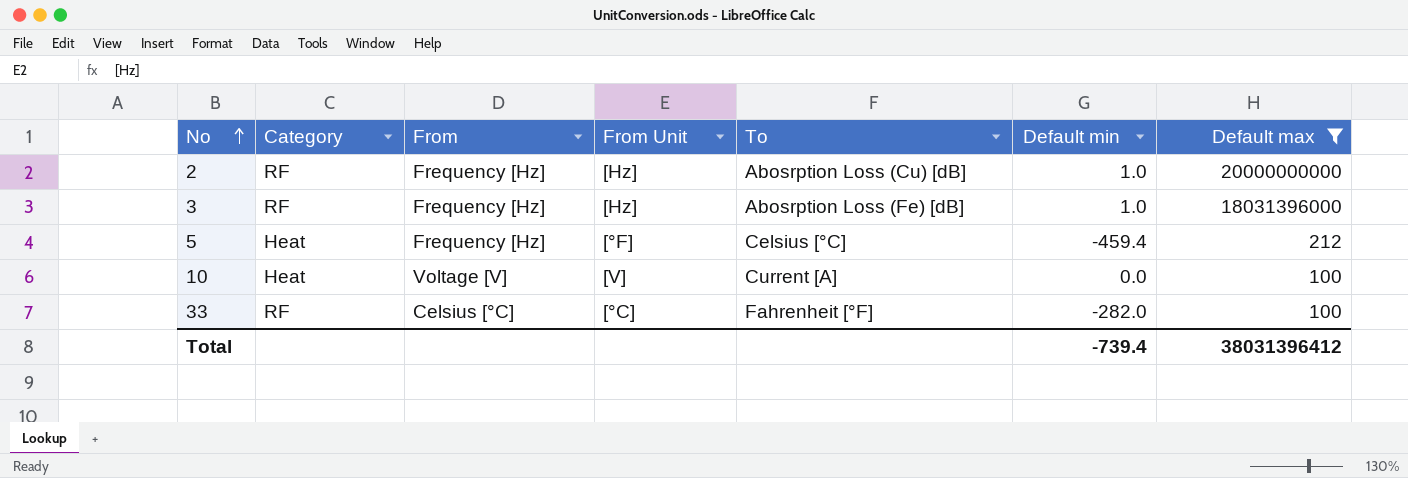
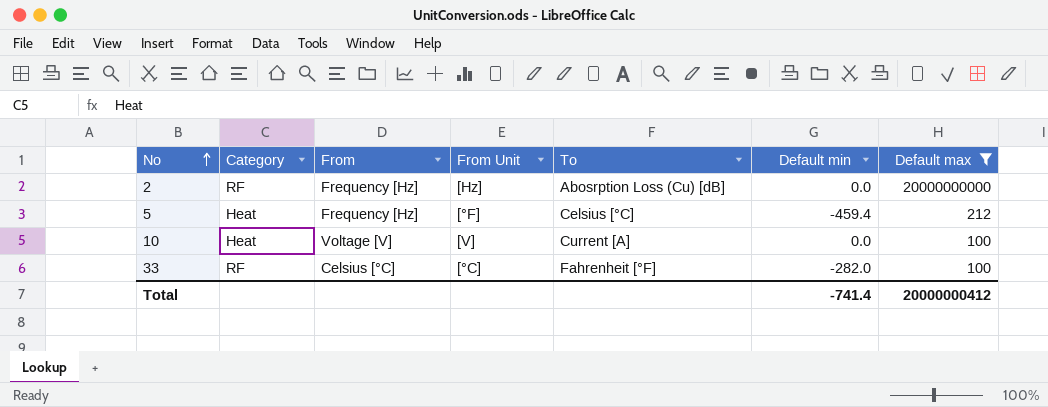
row 3: RF | Frequency [Hz] | [Hz] | Abosrption Loss (Fe) [dB] | 1.0 | 18031396000 -> none
2 | Default min: 1.0 -> 0.0
Total | Default min: -739.4 -> -741.4
Total | Default max: 38031396412 -> 20000000412

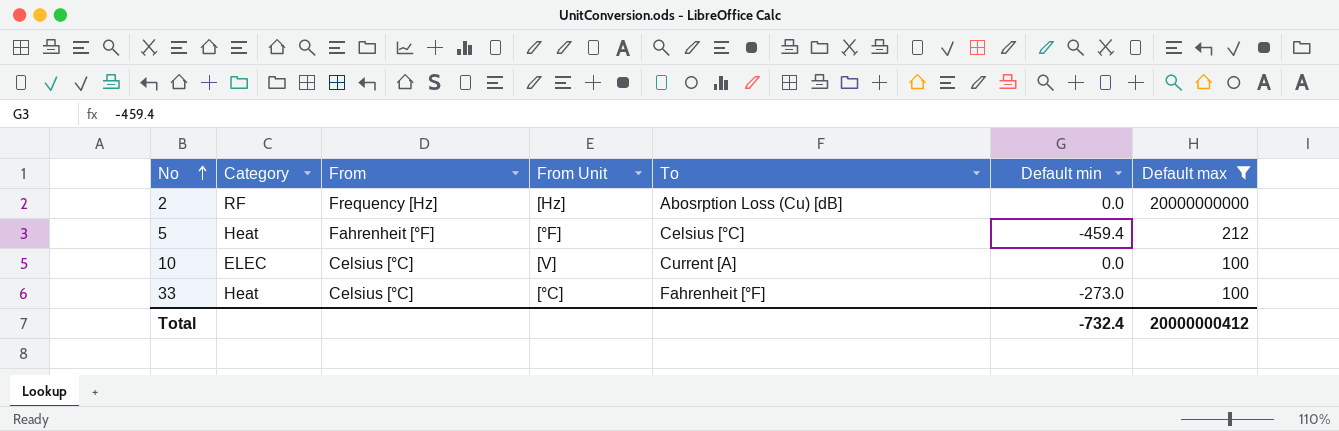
5 | From: Frequency [Hz] -> Fahrenheit [°F]
10 | Category: Heat -> ELEC
10 | From: Voltage [V] -> Celsius [°C]
33 | Category: RF -> Heat
33 | Default min: -282.0 -> -273.0
Total | Default min: -741.4 -> -732.4

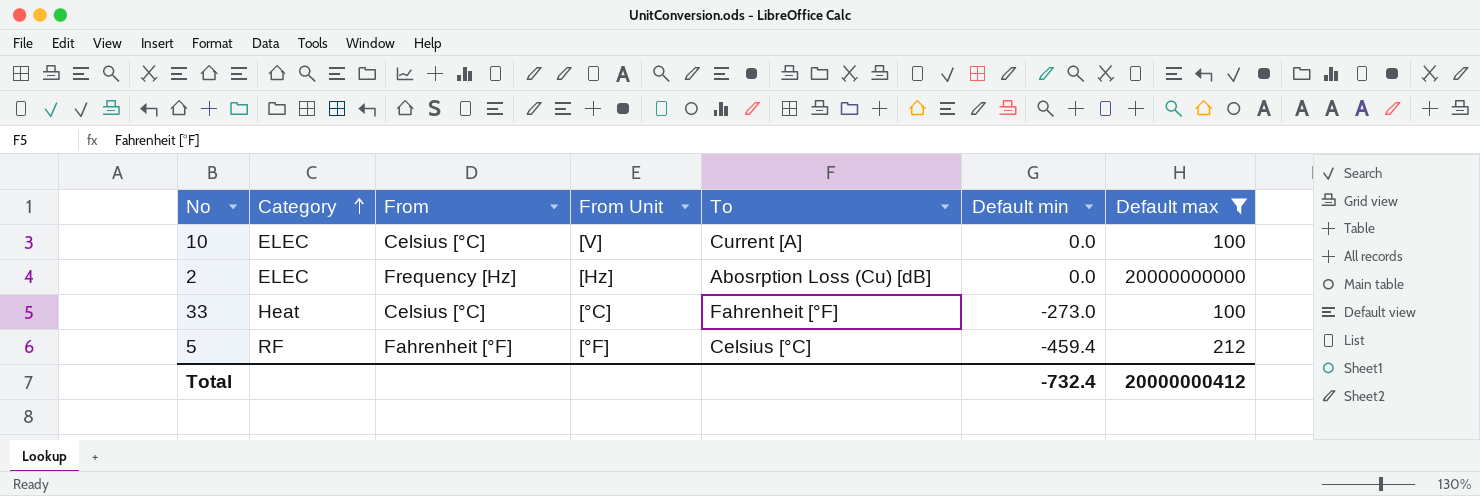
row order: No ascending -> Category ascending
2 | Category: RF -> ELEC
5 | Category: Heat -> RF

